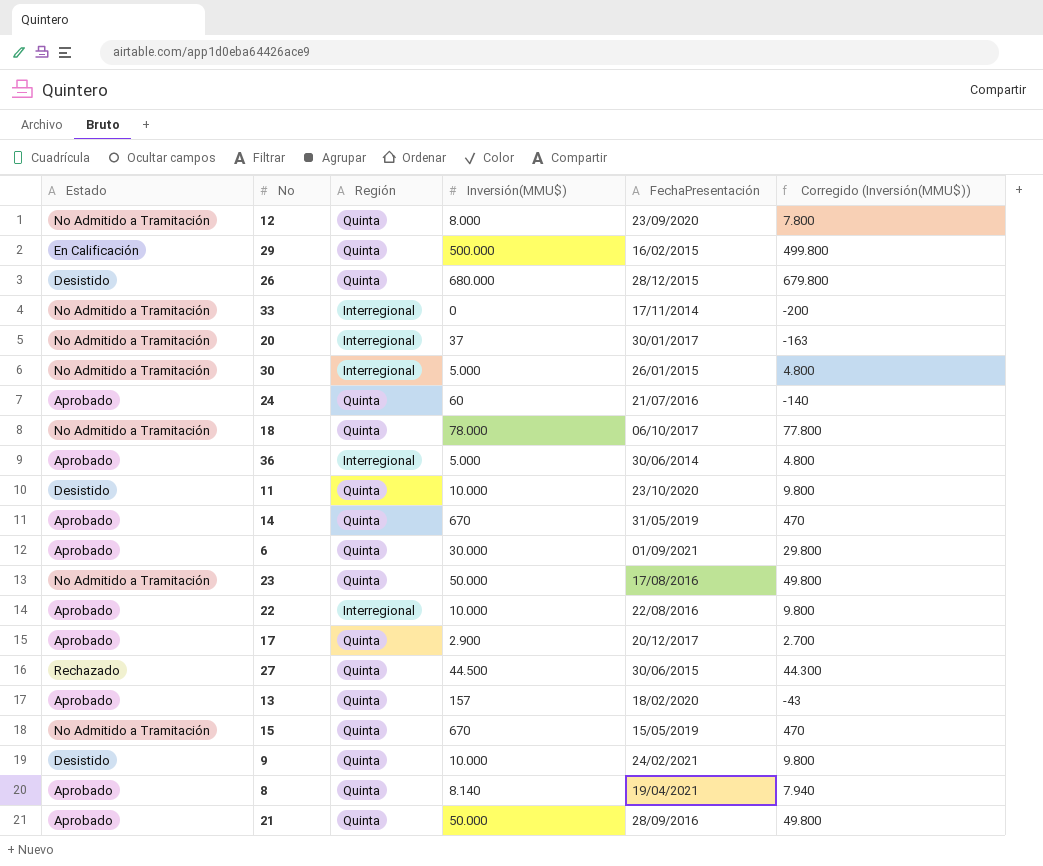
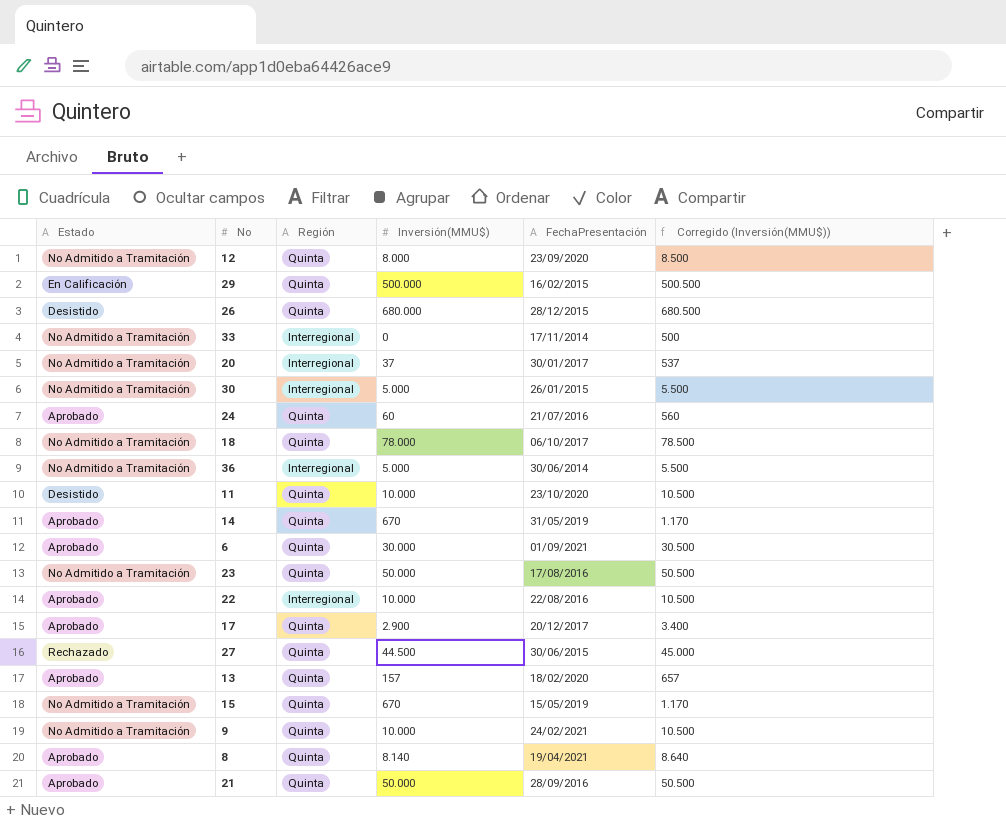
column Corregido (Inversión(MMU$)) | formula: [Inversión(MMU$)] - 200 -> [Inversión(MMU$)] + 500
36 | Estado: Aprobado -> No Admitido a Tramitación
9 | Estado: Desistido -> No Admitido a Tramitación

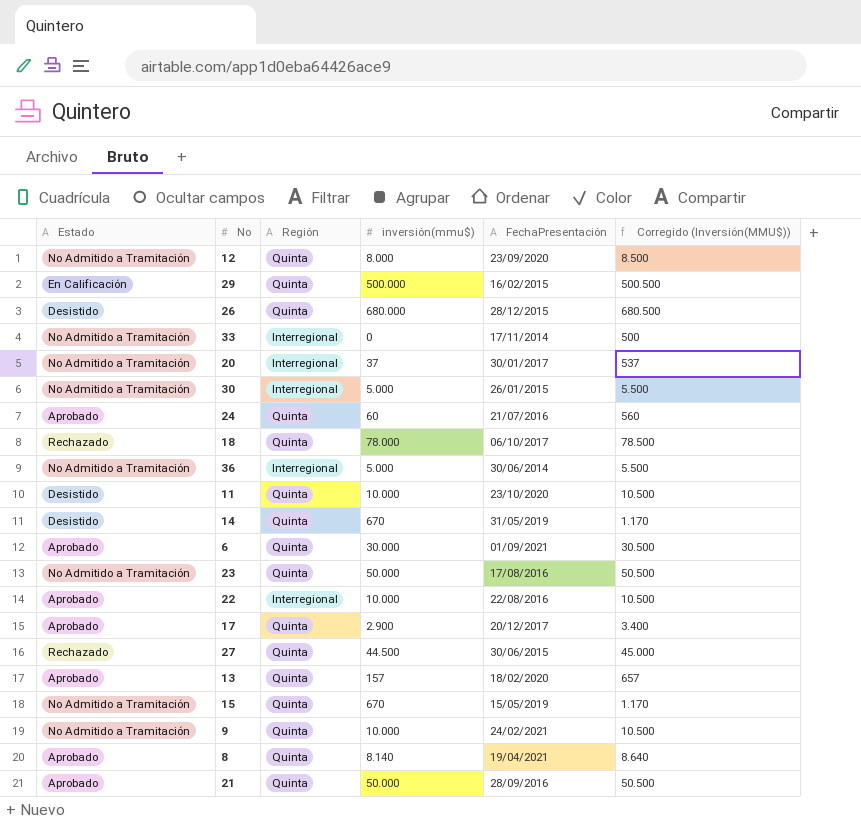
column name: Inversión(MMU$) -> inversión(mmu$)
18 | Estado: No Admitido a Tramitación -> Rechazado
14 | Estado: Aprobado -> Desistido

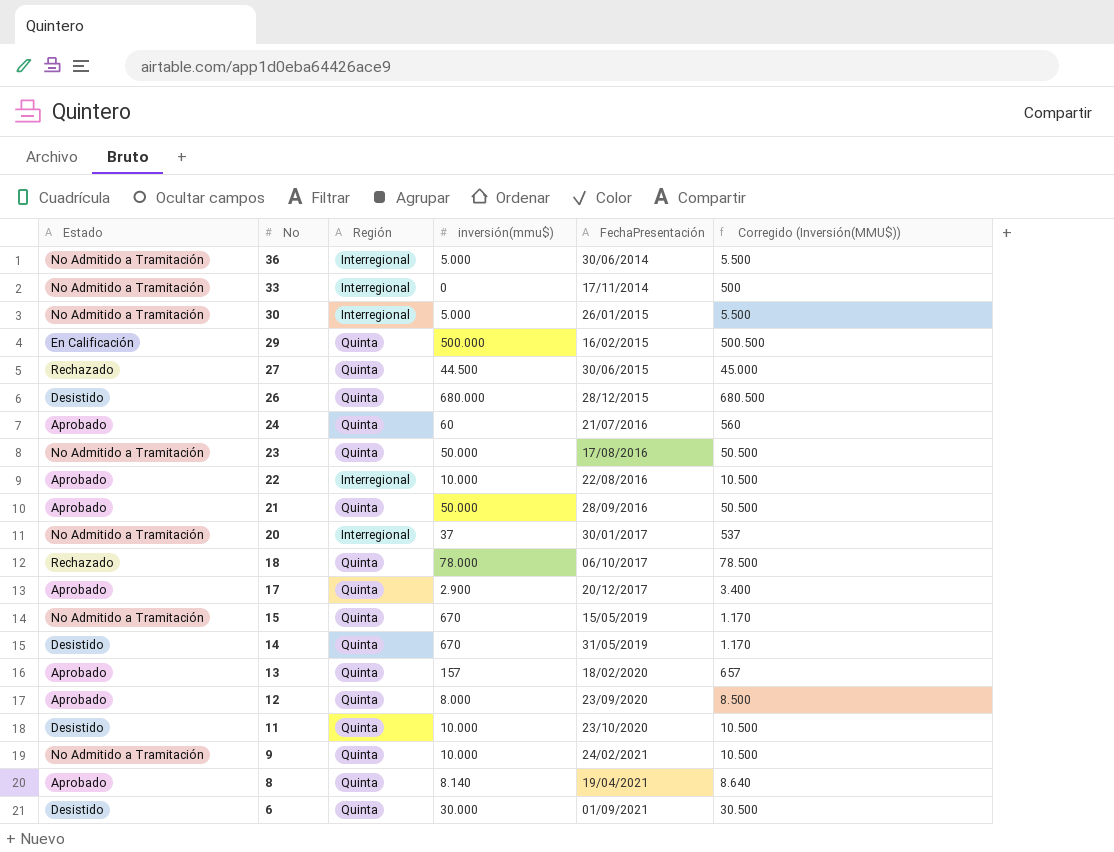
row order: none -> No descending
12 | Estado: No Admitido a Tramitación -> Aprobado
6 | Estado: Aprobado -> Desistido

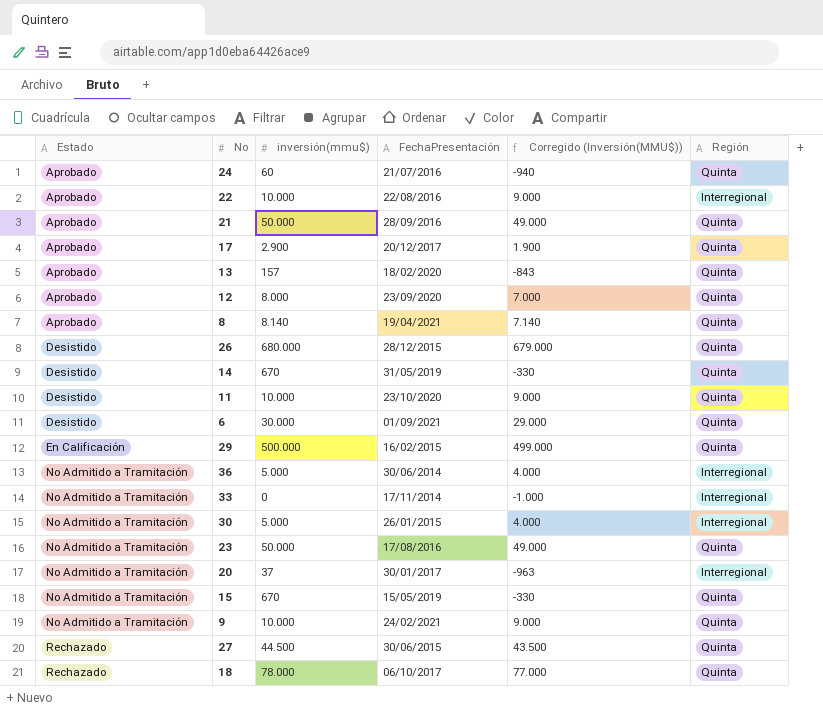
row order: No descending -> Estado ascending
column Corregido (Inversión(MMU$)) | formula: [inversión(mmu$)] + 500 -> [inversión(mmu$)] - 1000
column Región | position: 3 -> 6

